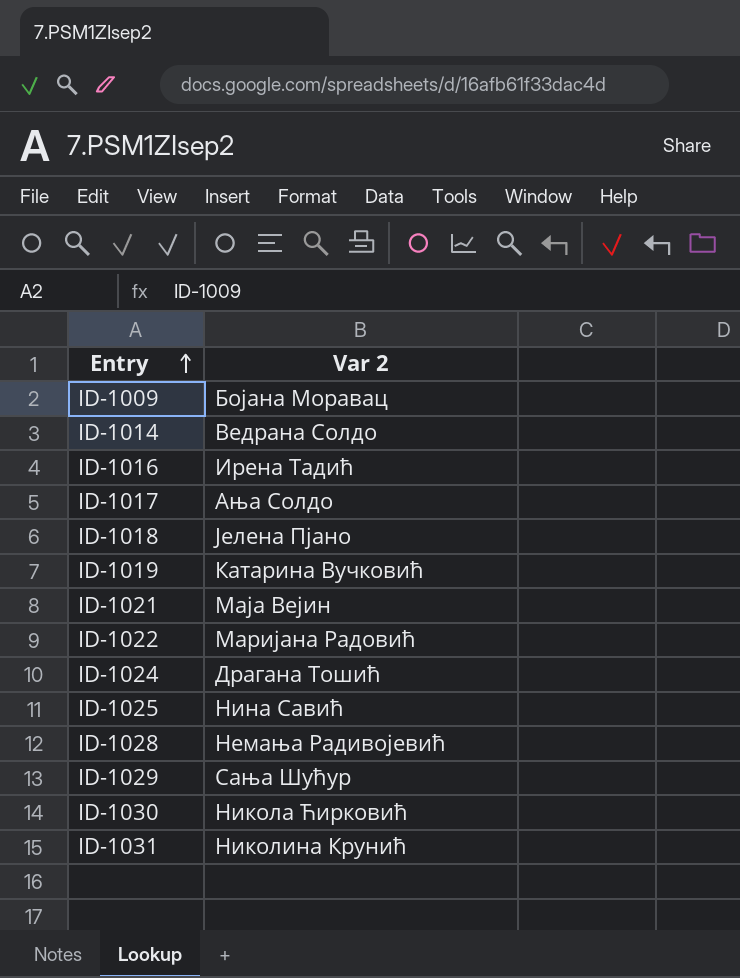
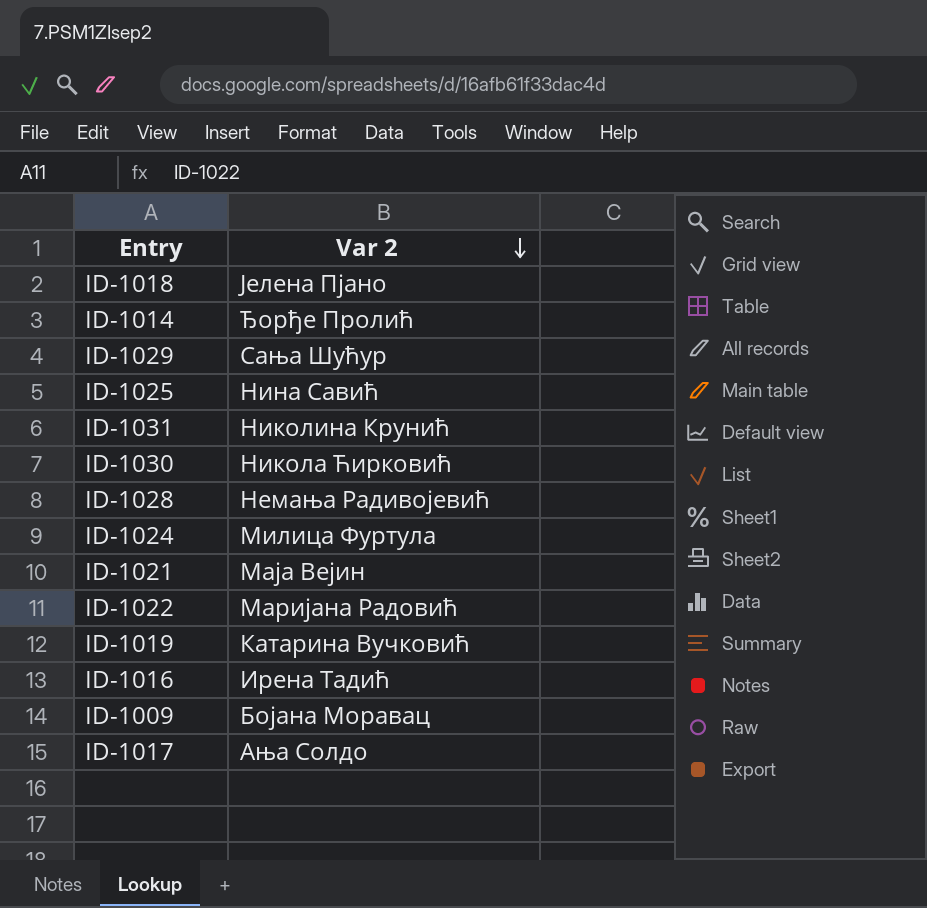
row order: Entry ascending -> Var 2 descending
ID-1014 | Var 2: Ведрана Солдо -> Ђорђе Пролић
ID-1024 | Var 2: Драгана Тошић -> Милица Фуртула

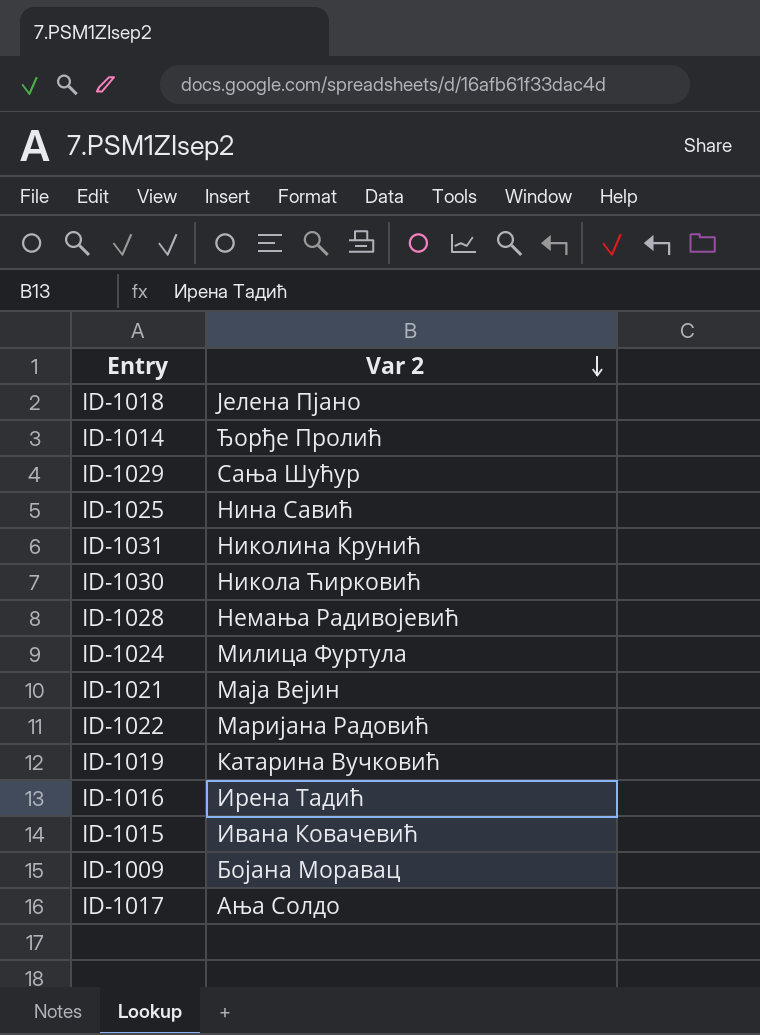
row ID-1015: none -> Ивана Ковачевић

